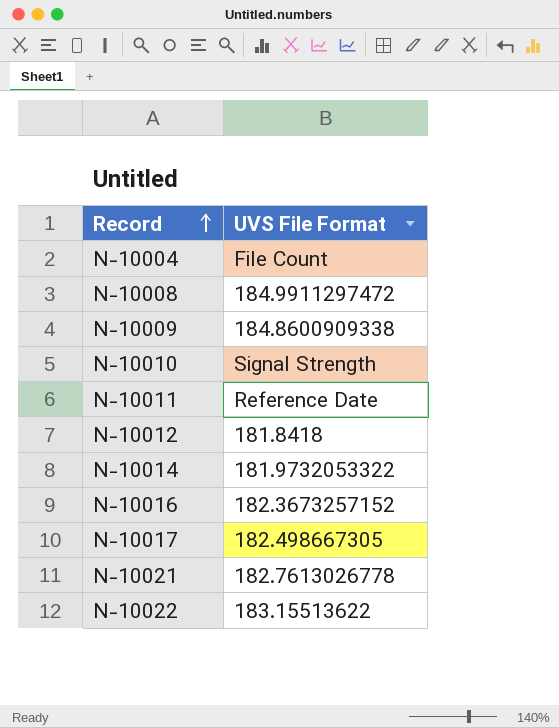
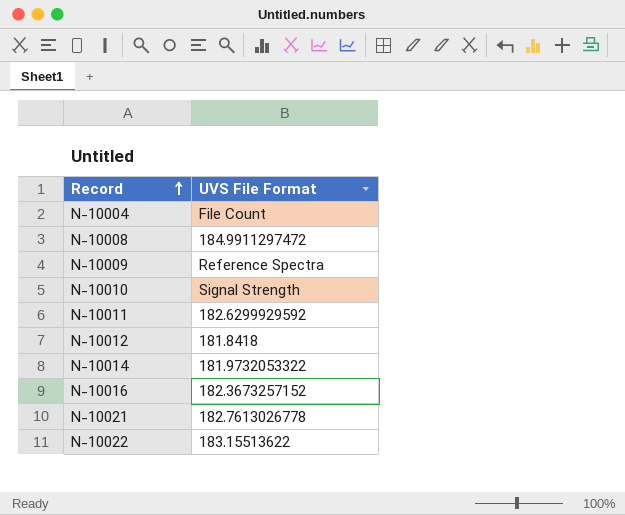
row N-10017: 182.498667305 -> none
N-10009 | UVS File Format: 184.8600909338 -> Reference Spectra
N-10011 | UVS File Format: Reference Date -> 182.6299929592

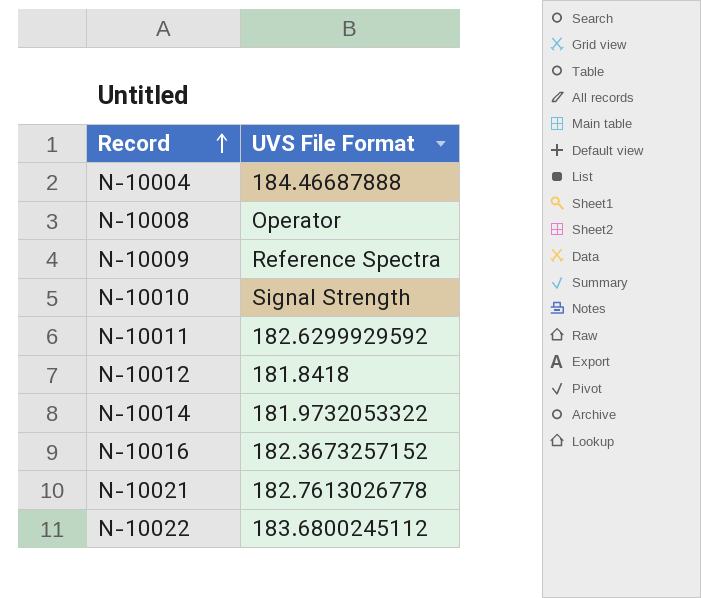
N-10004 | UVS File Format: File Count -> 184.46687888
N-10008 | UVS File Format: 184.9911297472 -> Operator
N-10022 | UVS File Format: 183.15513622 -> 183.6800245112

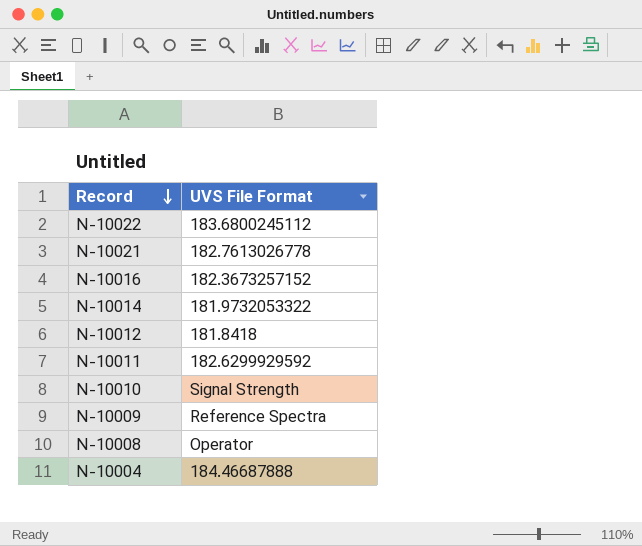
row order: Record ascending -> Record descending

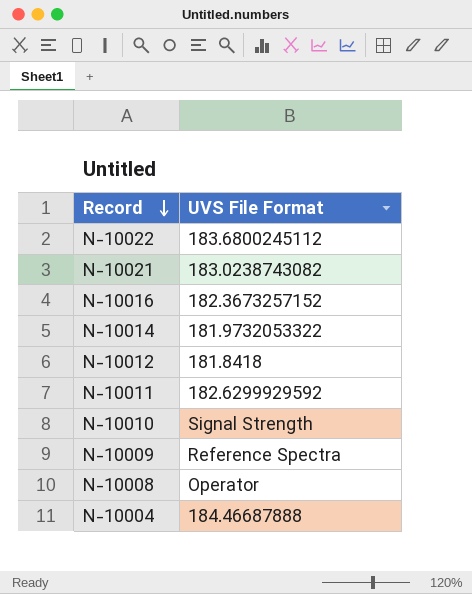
N-10021 | UVS File Format: 182.7613026778 -> 183.0238743082

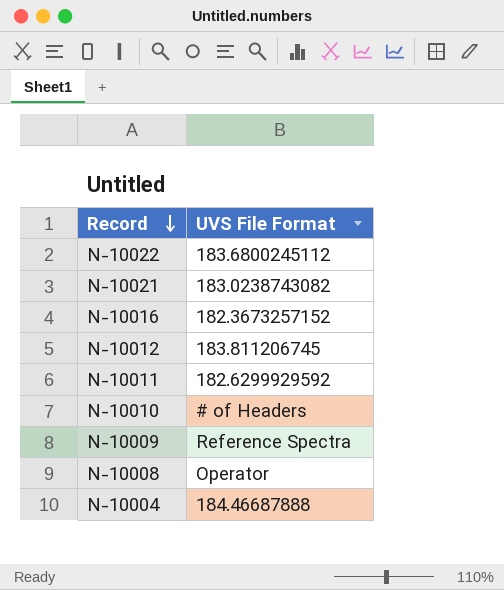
row N-10014: 181.9732053322 -> none
N-10012 | UVS File Format: 181.8418 -> 183.811206745
N-10010 | UVS File Format: Signal Strength -> # of Headers

